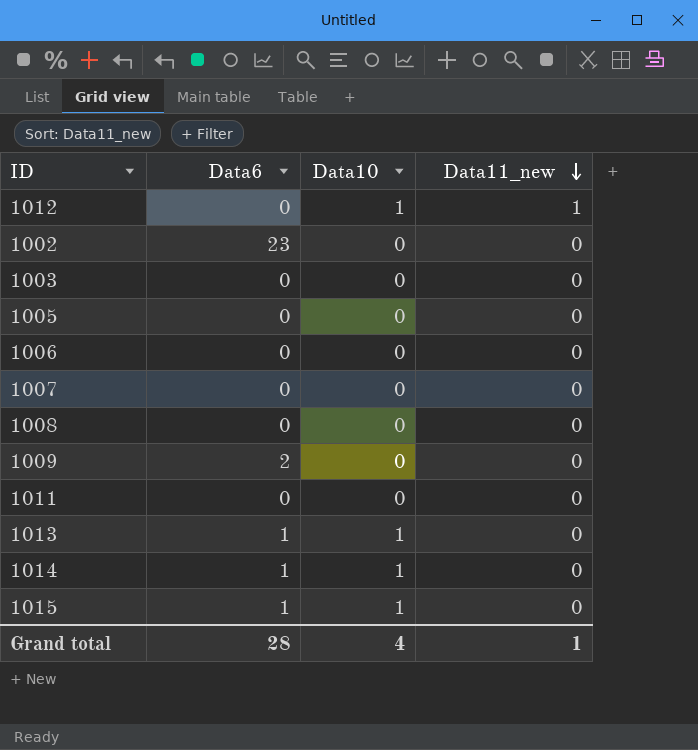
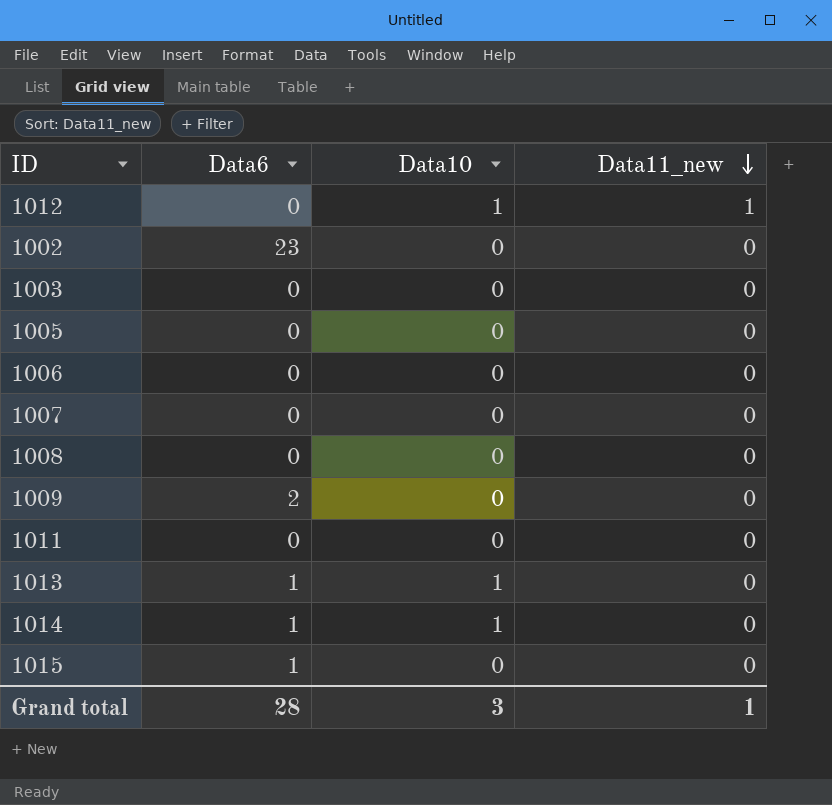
1015 | Data10: 1 -> 0
Grand total | Data10: 4 -> 3

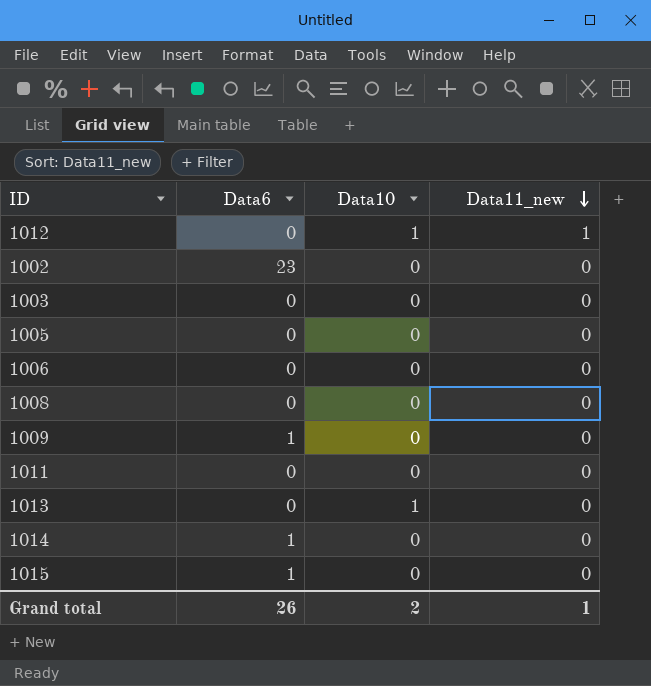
row 1007: 0 | 0 | 0 -> none
1009 | Data6: 2 -> 1
1013 | Data6: 1 -> 0
1014 | Data10: 1 -> 0
Grand total | Data6: 28 -> 26
Grand total | Data10: 3 -> 2

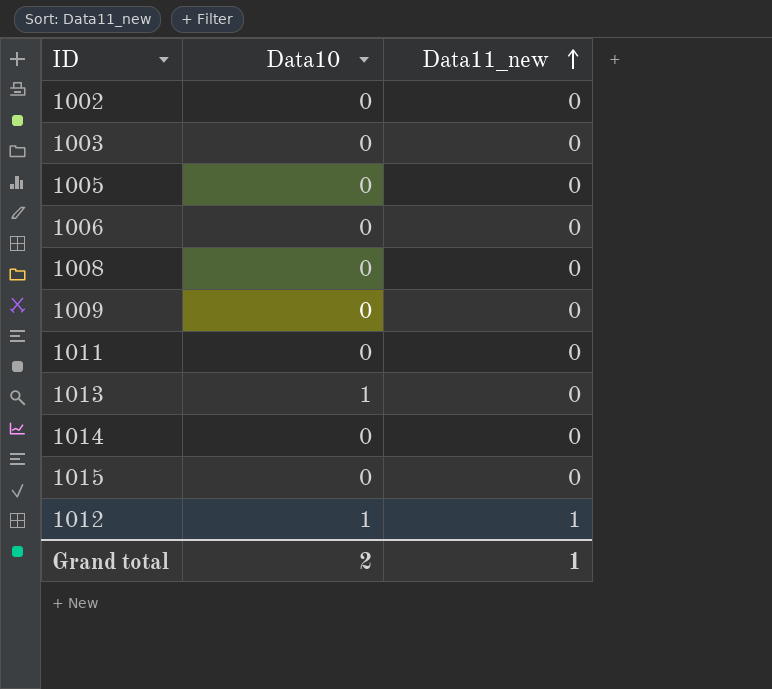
row order: Data11_new descending -> Data11_new ascending
column Data6 | position: 2 -> none

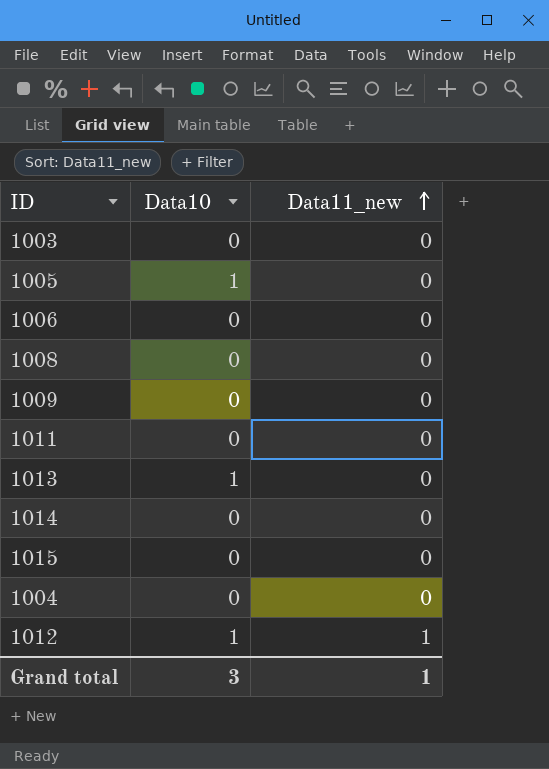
row 1002: 0 | 0 -> none
1005 | Data10: 0 -> 1
row 1004: none -> 0 | 0
Grand total | Data10: 2 -> 3

